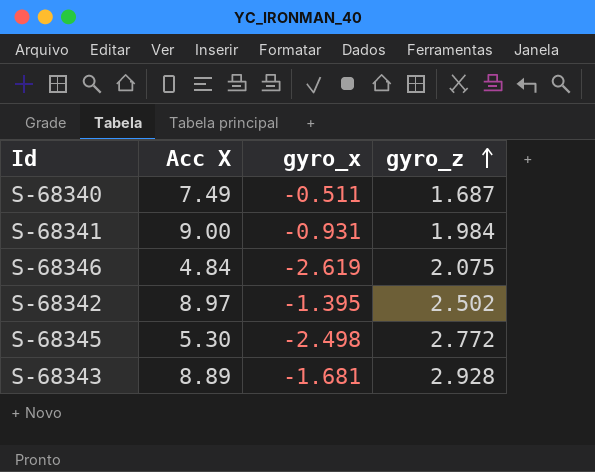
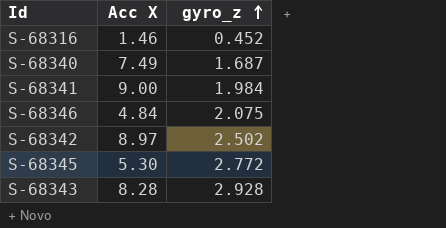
column gyro_x | position: 3 -> none
row S-68316: none -> 1.46 | 0.452
S-68343 | Acc X: 8.89 -> 8.28

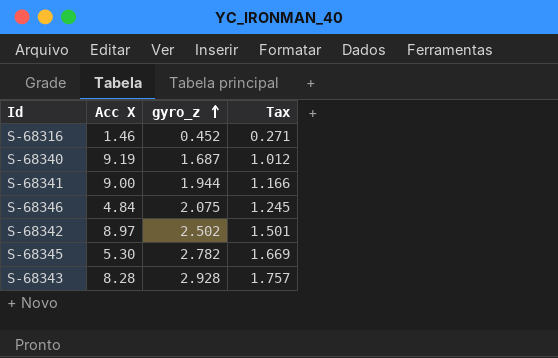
column Tax | formula: none -> [gyro_z] * 0.6
S-68340 | Acc X: 7.49 -> 9.19
S-68341 | gyro_z: 1.984 -> 1.944
S-68345 | gyro_z: 2.772 -> 2.782

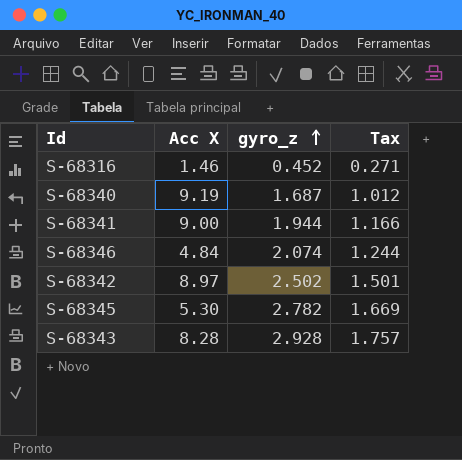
S-68346 | gyro_z: 2.075 -> 2.074
S-68346 | Tax: 1.245 -> 1.244

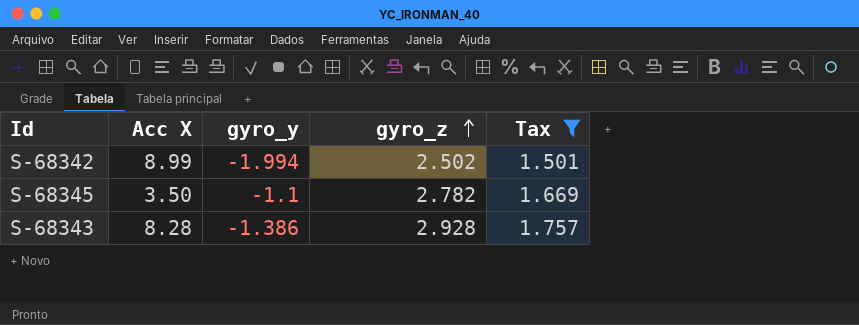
filter: none -> Tax >= 1.501
column gyro_y | position: none -> 3
S-68342 | Acc X: 8.97 -> 8.99
S-68345 | Acc X: 5.30 -> 3.50

